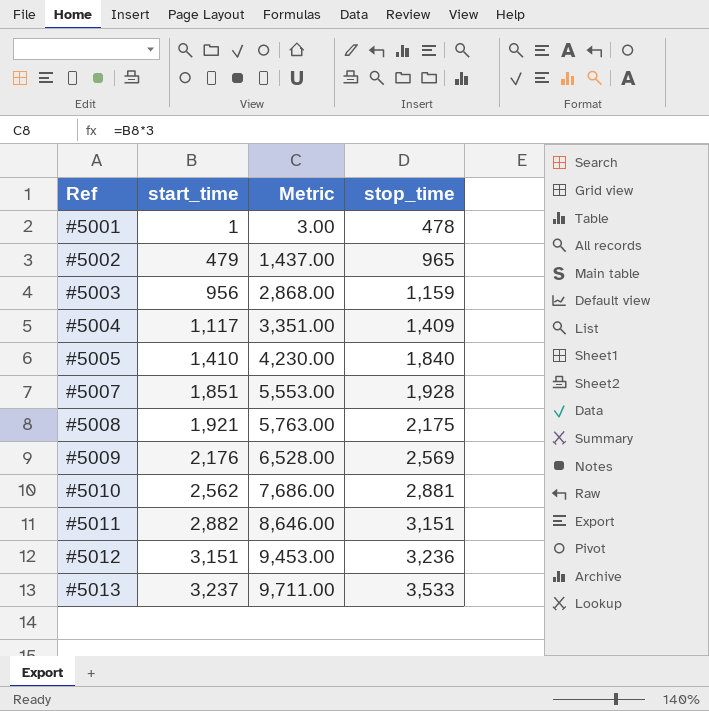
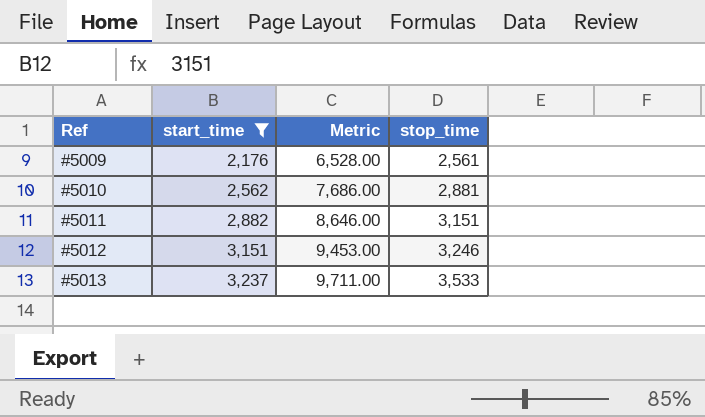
filter: none -> start_time >= 2,176
#5009 | stop_time: 2,569 -> 2,561
#5012 | stop_time: 3,236 -> 3,246

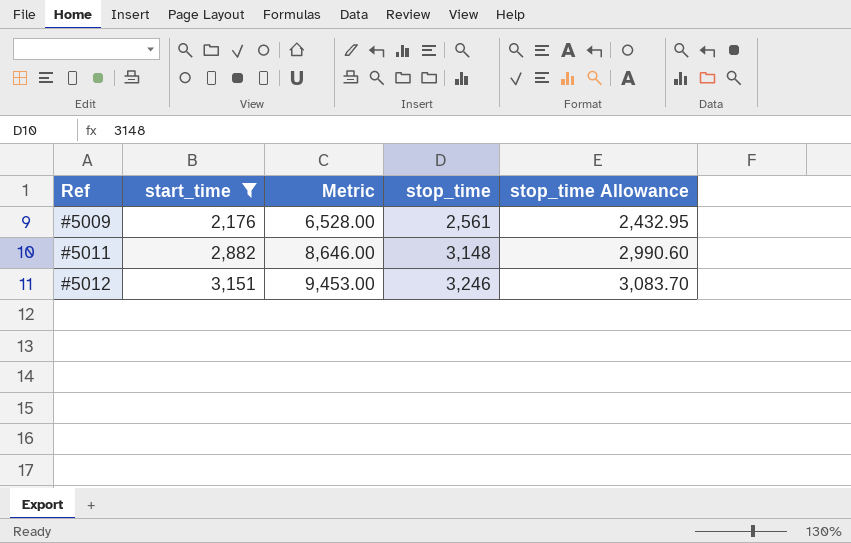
column stop_time Allowance | formula: none -> [stop_time] * 0.95
row #5010: 2,562 | 7,686.00 | 2,881 -> none
row #5013: 3,237 | 9,711.00 | 3,533 -> none
#5011 | stop_time: 3,151 -> 3,148

